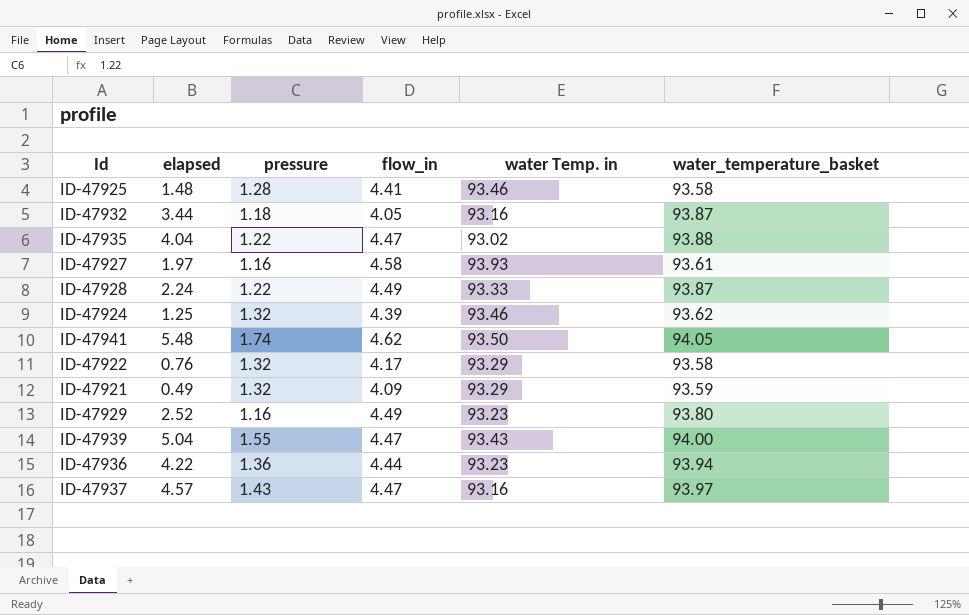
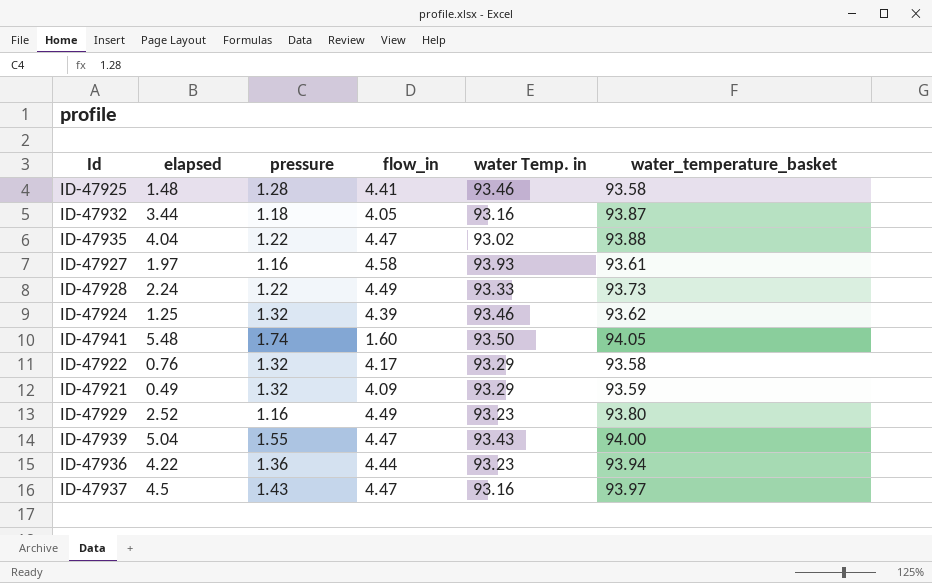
ID-47928 | water_temperature_basket: 93.87 -> 93.73
ID-47941 | flow_in: 4.62 -> 1.60
ID-47937 | elapsed: 4.57 -> 4.5

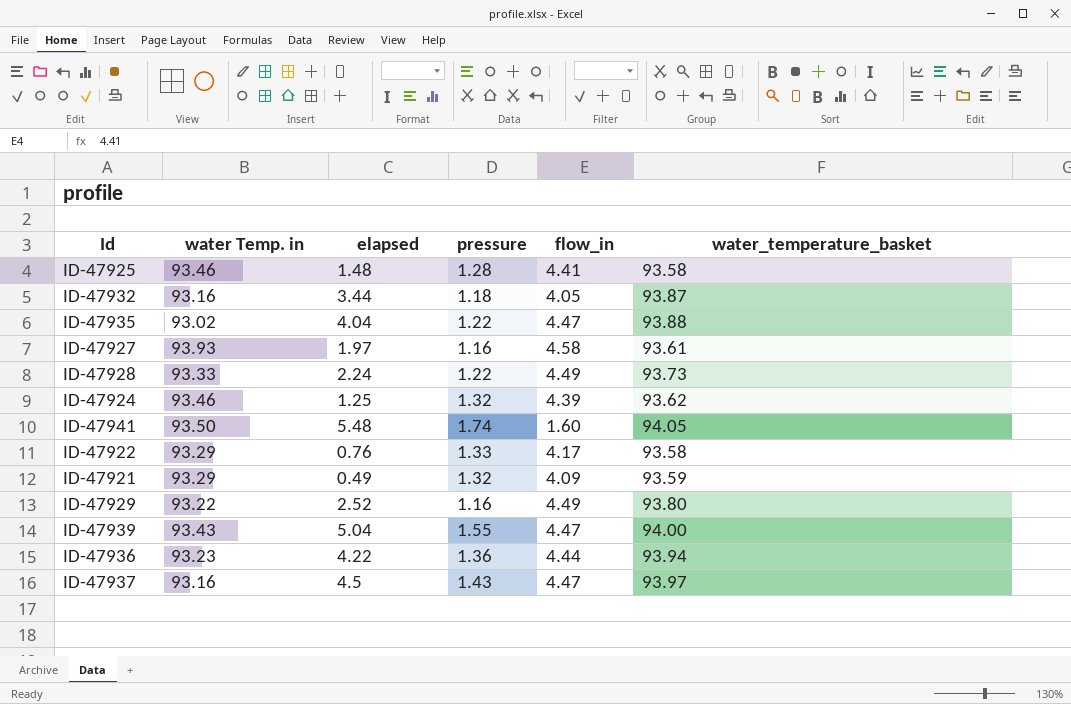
column water Temp. in | position: 5 -> 2
ID-47922 | pressure: 1.32 -> 1.33
ID-47929 | water Temp. in: 93.23 -> 93.22

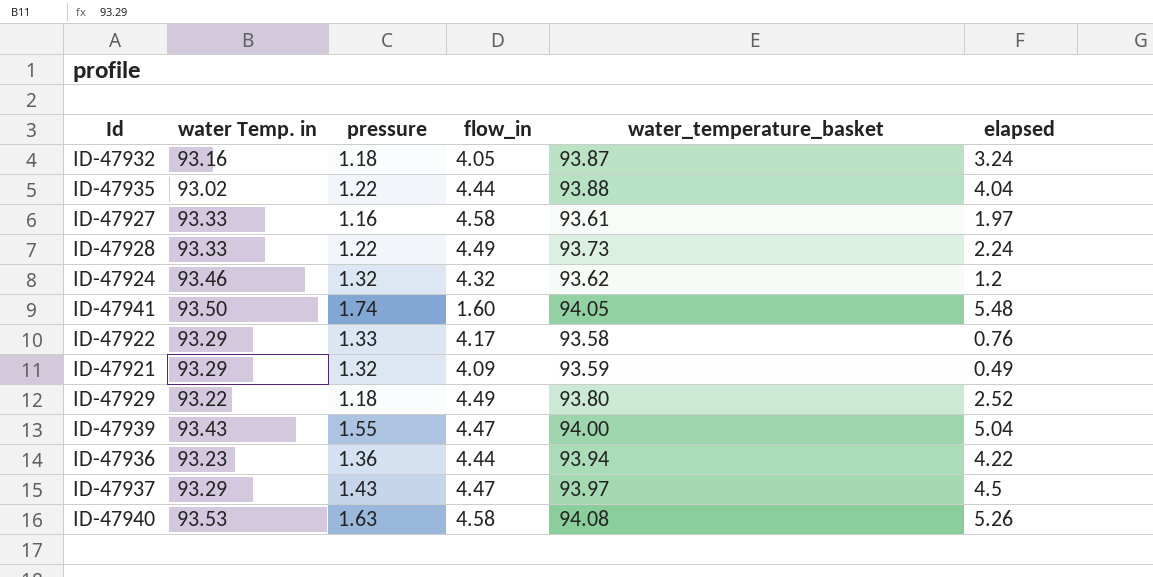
column elapsed | position: 3 -> 6
row ID-47925: 93.46 | 1.48 | 1.28 | 4.41 | 93.58 -> none
ID-47932 | elapsed: 3.44 -> 3.24
ID-47935 | flow_in: 4.47 -> 4.44
ID-47927 | water Temp. in: 93.93 -> 93.33
ID-47924 | flow_in: 4.39 -> 4.32
ID-47924 | elapsed: 1.25 -> 1.2
ID-47929 | pressure: 1.16 -> 1.18
ID-47937 | water Temp. in: 93.16 -> 93.29
row ID-47940: none -> 93.53 | 1.63 | 4.58 | 94.08 | 5.26

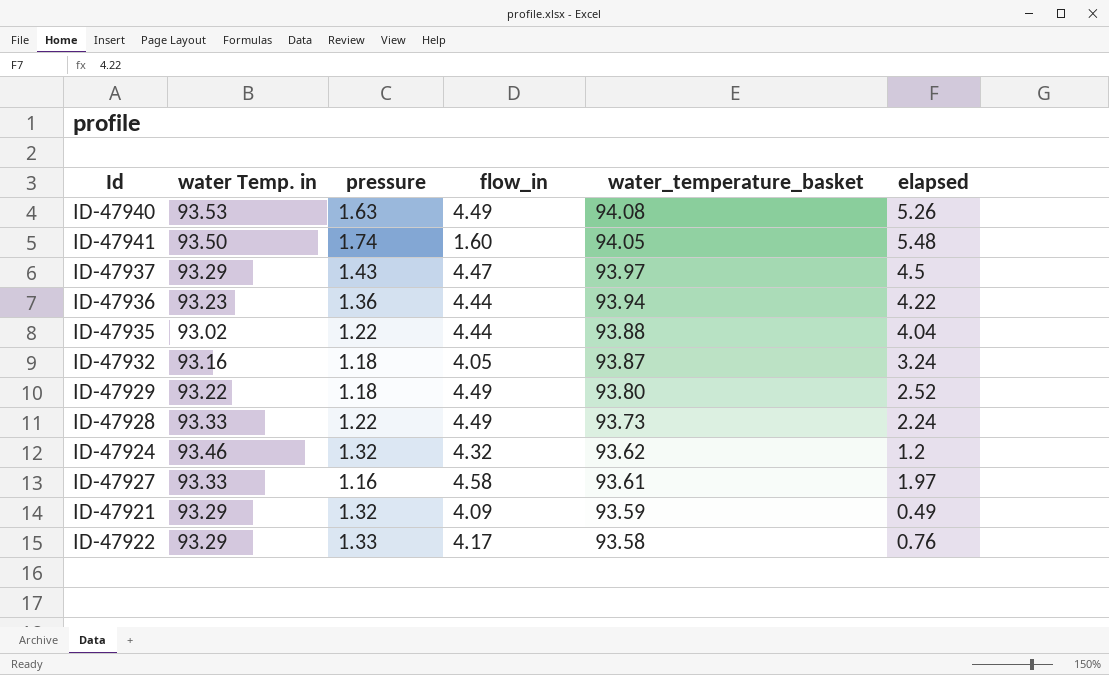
row order: none -> water_temperature_basket descending
row ID-47939: 93.43 | 1.55 | 4.47 | 94.00 | 5.04 -> none
ID-47940 | flow_in: 4.58 -> 4.49

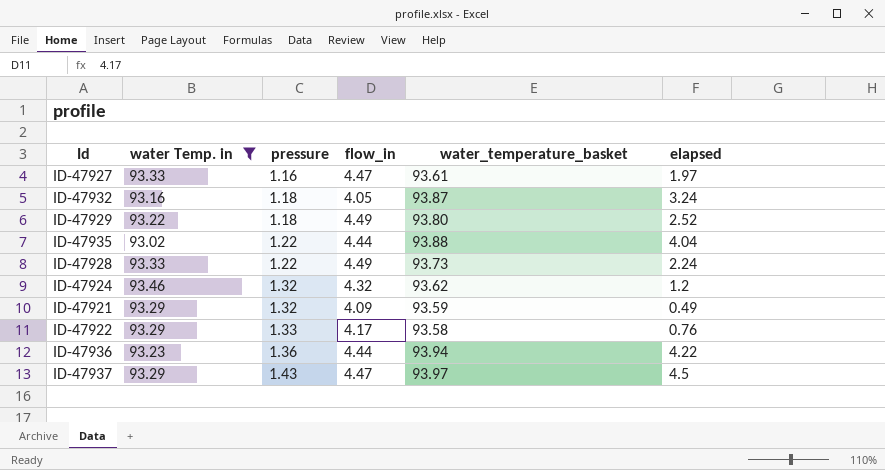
filter: none -> water Temp. in <= 93.46
row order: water_temperature_basket descending -> pressure ascending
ID-47927 | flow_in: 4.58 -> 4.47

